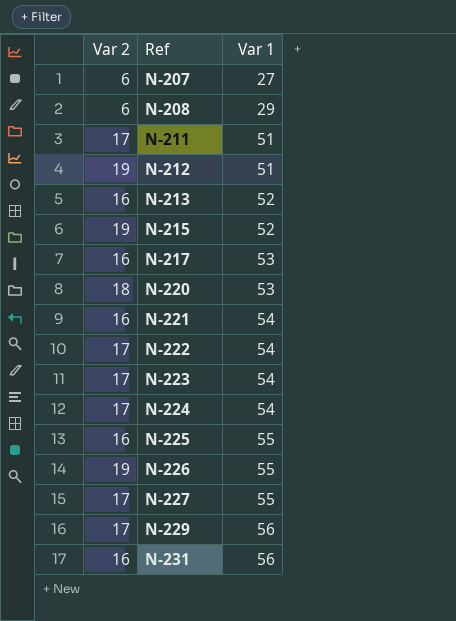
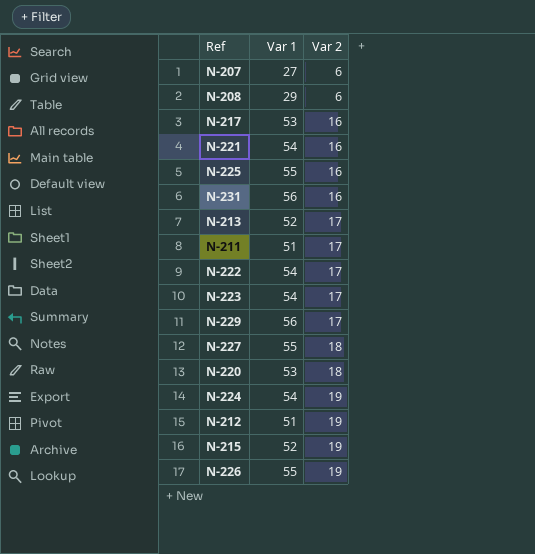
row order: Ref ascending -> Var 2 ascending
column Var 2 | position: 1 -> 3
N-213 | Var 2: 16 -> 17
N-227 | Var 2: 17 -> 18
N-224 | Var 2: 17 -> 19

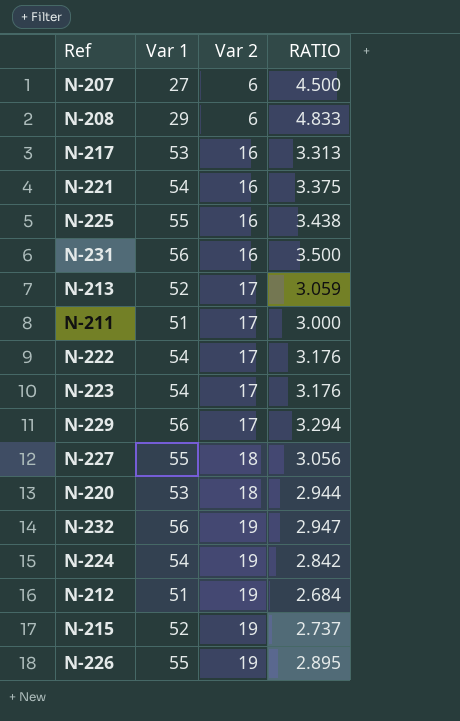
column RATIO | formula: none -> [Var 1] / [Var 2]
row N-232: none -> 56 | 19 | 2.947

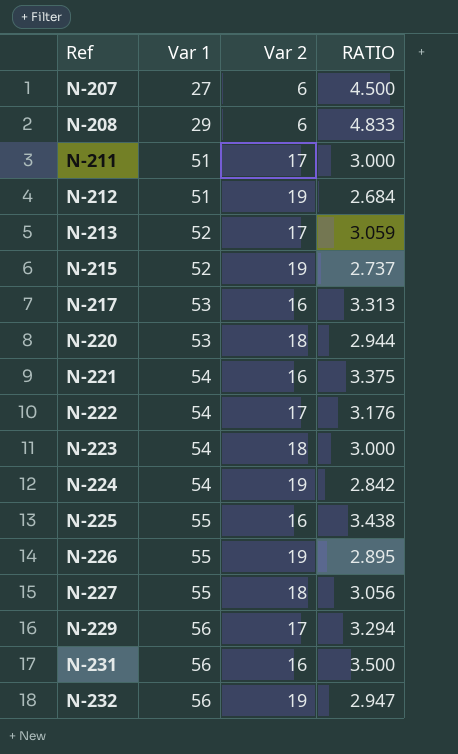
row order: Var 2 ascending -> Ref ascending
N-223 | Var 2: 17 -> 18
N-223 | RATIO: 3.176 -> 3.000

